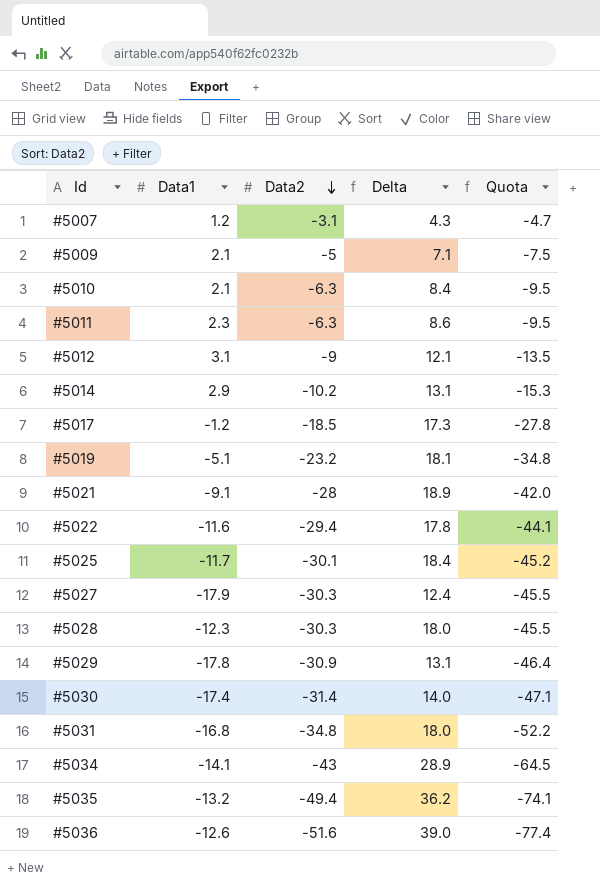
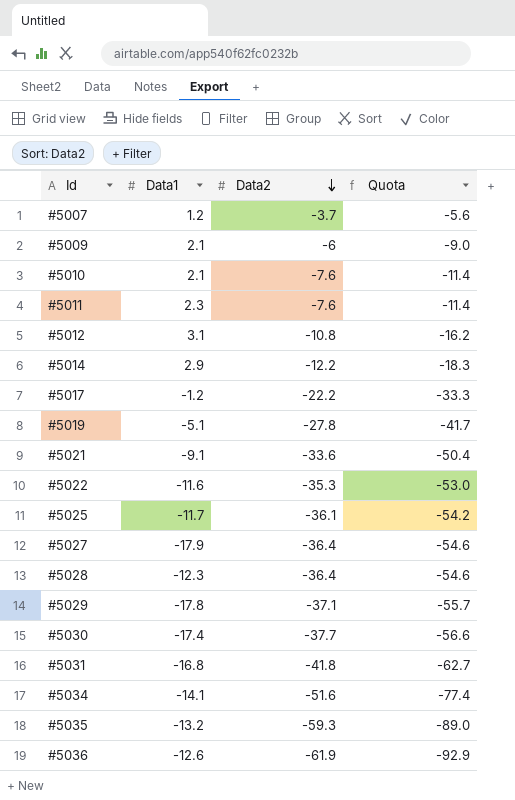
column Delta | formula: [Data1] - [Data2] -> none
#5007 | Data2: -3.1 -> -3.7
#5007 | Quota: -4.7 -> -5.6
#5009 | Data2: -5 -> -6
#5009 | Quota: -7.5 -> -9.0
#5010 | Data2: -6.3 -> -7.6
#5010 | Quota: -9.5 -> -11.4
#5011 | Data2: -6.3 -> -7.6
#5011 | Quota: -9.5 -> -11.4
#5012 | Data2: -9 -> -10.8
#5012 | Quota: -13.5 -> -16.2
#5014 | Data2: -10.2 -> -12.2
#5014 | Quota: -15.3 -> -18.3
#5017 | Data2: -18.5 -> -22.2
#5017 | Quota: -27.8 -> -33.3
#5019 | Data2: -23.2 -> -27.8
#5019 | Quota: -34.8 -> -41.7
#5021 | Data2: -28 -> -33.6
#5021 | Quota: -42.0 -> -50.4
#5022 | Data2: -29.4 -> -35.3
#5022 | Quota: -44.1 -> -53.0
#5025 | Data2: -30.1 -> -36.1
#5025 | Quota: -45.2 -> -54.2
#5027 | Data2: -30.3 -> -36.4
#5027 | Quota: -45.5 -> -54.6
#5028 | Data2: -30.3 -> -36.4
#5028 | Quota: -45.5 -> -54.6
#5029 | Data2: -30.9 -> -37.1
#5029 | Quota: -46.4 -> -55.7
#5030 | Data2: -31.4 -> -37.7
#5030 | Quota: -47.1 -> -56.6
#5031 | Data2: -34.8 -> -41.8
#5031 | Quota: -52.2 -> -62.7
#5034 | Data2: -43 -> -51.6
#5034 | Quota: -64.5 -> -77.4
#5035 | Data2: -49.4 -> -59.3
#5035 | Quota: -74.1 -> -89.0
#5036 | Data2: -51.6 -> -61.9
#5036 | Quota: -77.4 -> -92.9

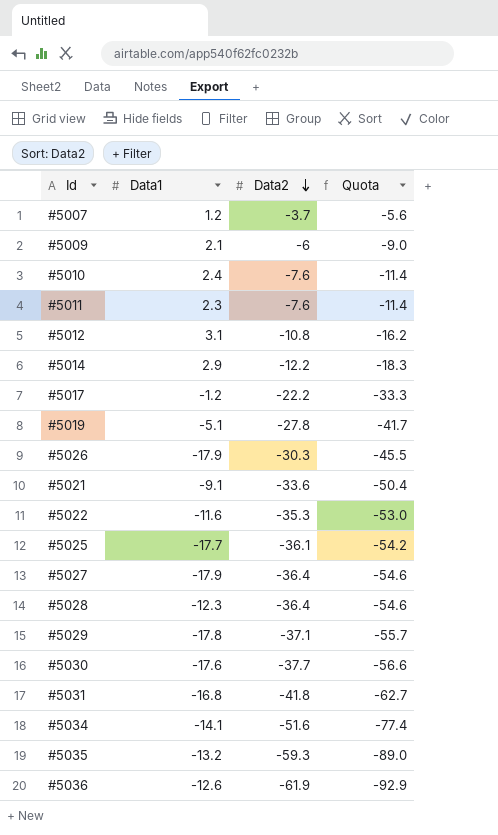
#5010 | Data1: 2.1 -> 2.4
row #5026: none -> -17.9 | -30.3 | -45.5
#5025 | Data1: -11.7 -> -17.7
#5030 | Data1: -17.4 -> -17.6

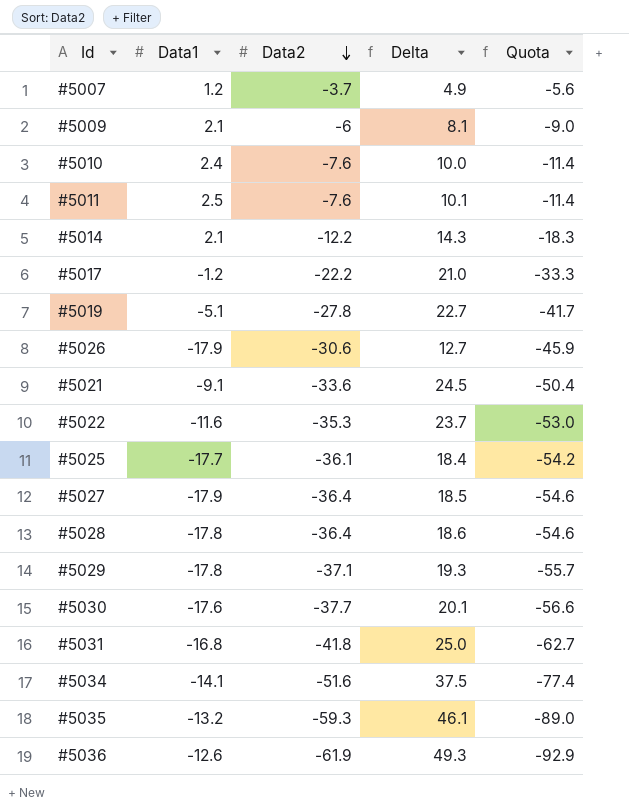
column Delta | formula: none -> [Data1] - [Data2]
row #5012: 3.1 | -10.8 | -16.2 -> none
#5011 | Data1: 2.3 -> 2.5
#5014 | Data1: 2.9 -> 2.1
#5026 | Data2: -30.3 -> -30.6
#5026 | Quota: -45.5 -> -45.9
#5028 | Data1: -12.3 -> -17.8

